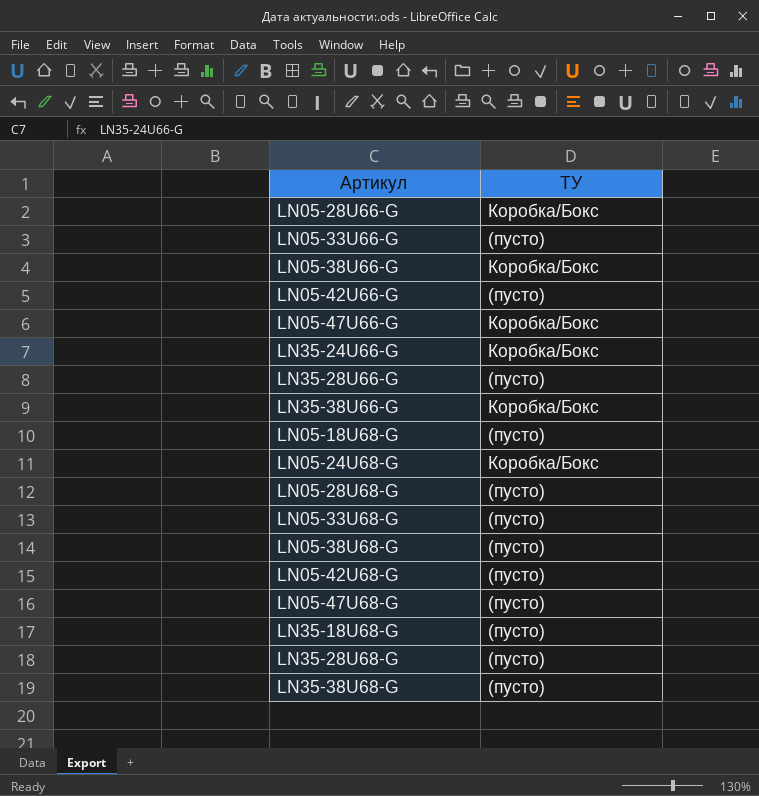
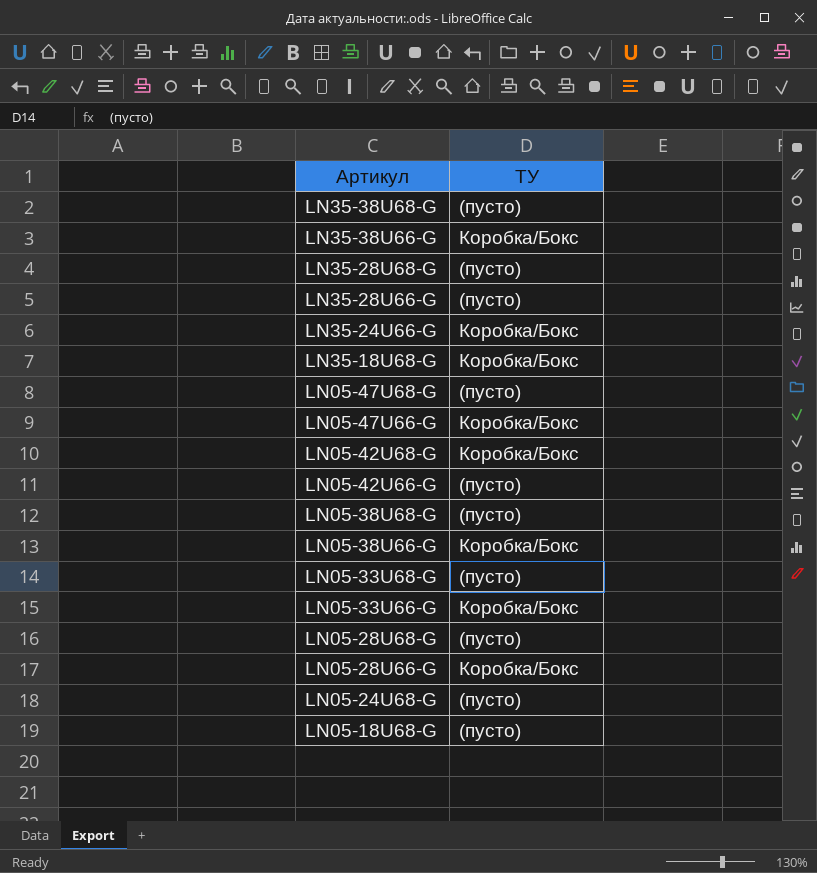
row order: none -> Артикул descending
LN35-18U68-G | ТУ: (пусто) -> Коробка/Бокс
LN05-42U68-G | ТУ: (пусто) -> Коробка/Бокс
LN05-33U66-G | ТУ: (пусто) -> Коробка/Бокс
LN05-24U68-G | ТУ: Коробка/Бокс -> (пусто)

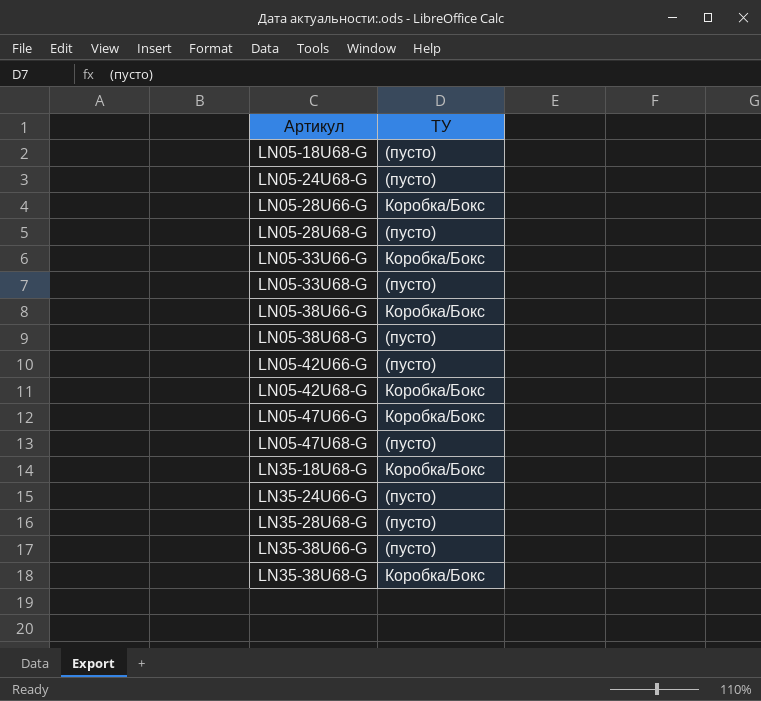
row order: Артикул descending -> Артикул ascending
row LN35-28U66-G: (пусто) -> none
LN35-24U66-G | ТУ: Коробка/Бокс -> (пусто)
LN35-38U66-G | ТУ: Коробка/Бокс -> (пусто)
LN35-38U68-G | ТУ: (пусто) -> Коробка/Бокс

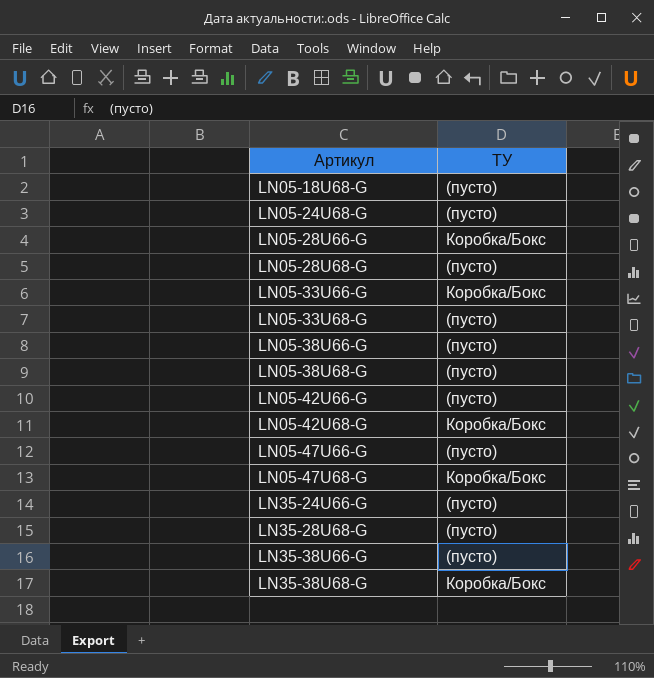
row LN35-18U68-G: Коробка/Бокс -> none
LN05-38U66-G | ТУ: Коробка/Бокс -> (пусто)
LN05-47U66-G | ТУ: Коробка/Бокс -> (пусто)
LN05-47U68-G | ТУ: (пусто) -> Коробка/Бокс

